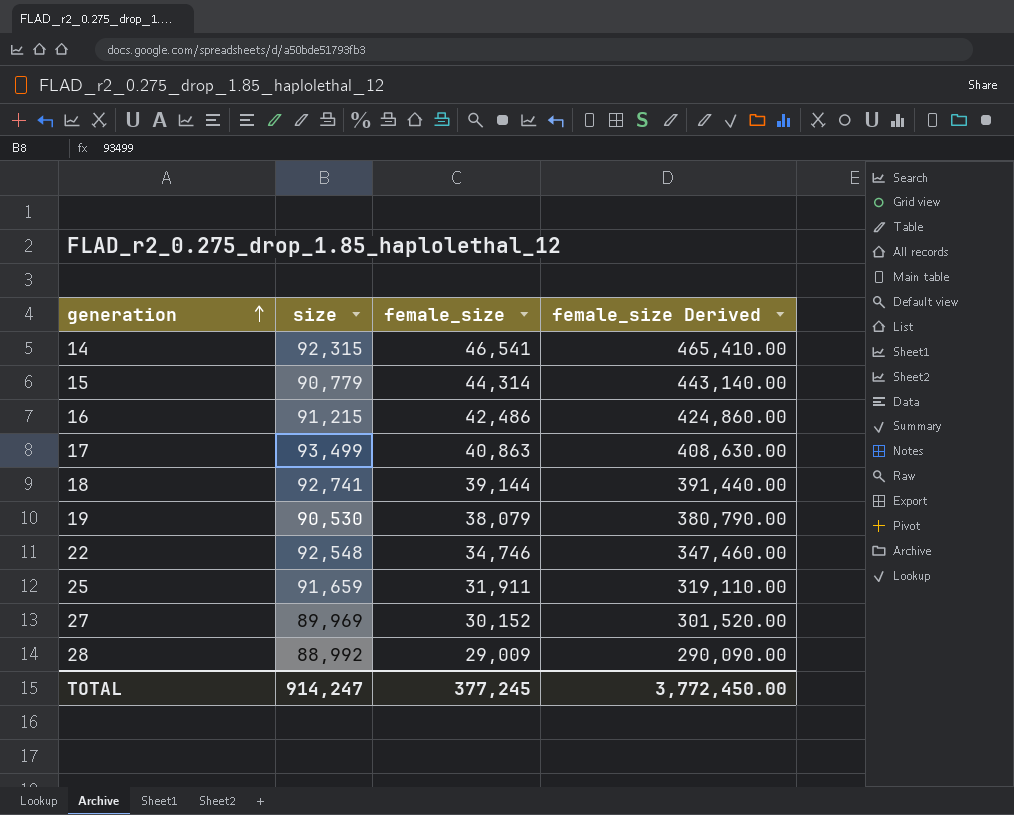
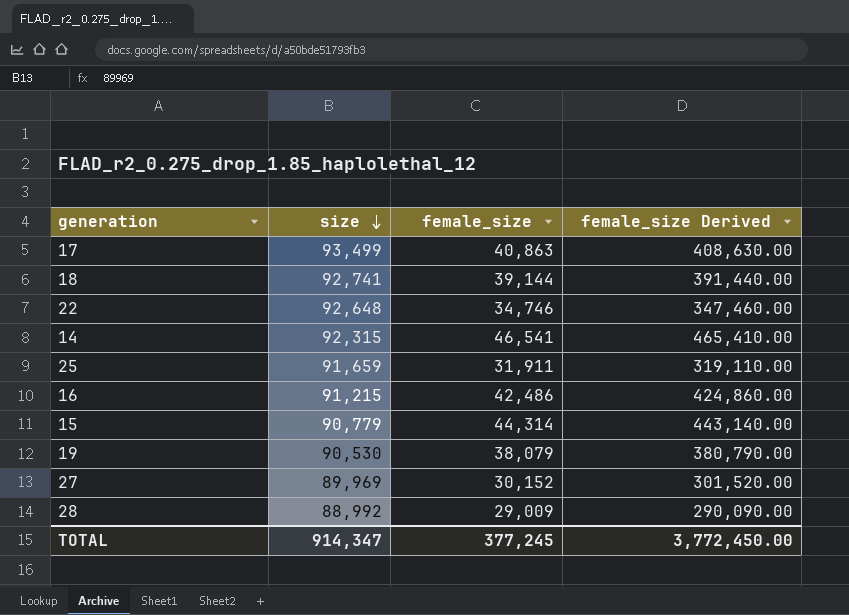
row order: generation ascending -> size descending
22 | size: 92,548 -> 92,648
TOTAL | size: 914,247 -> 914,347

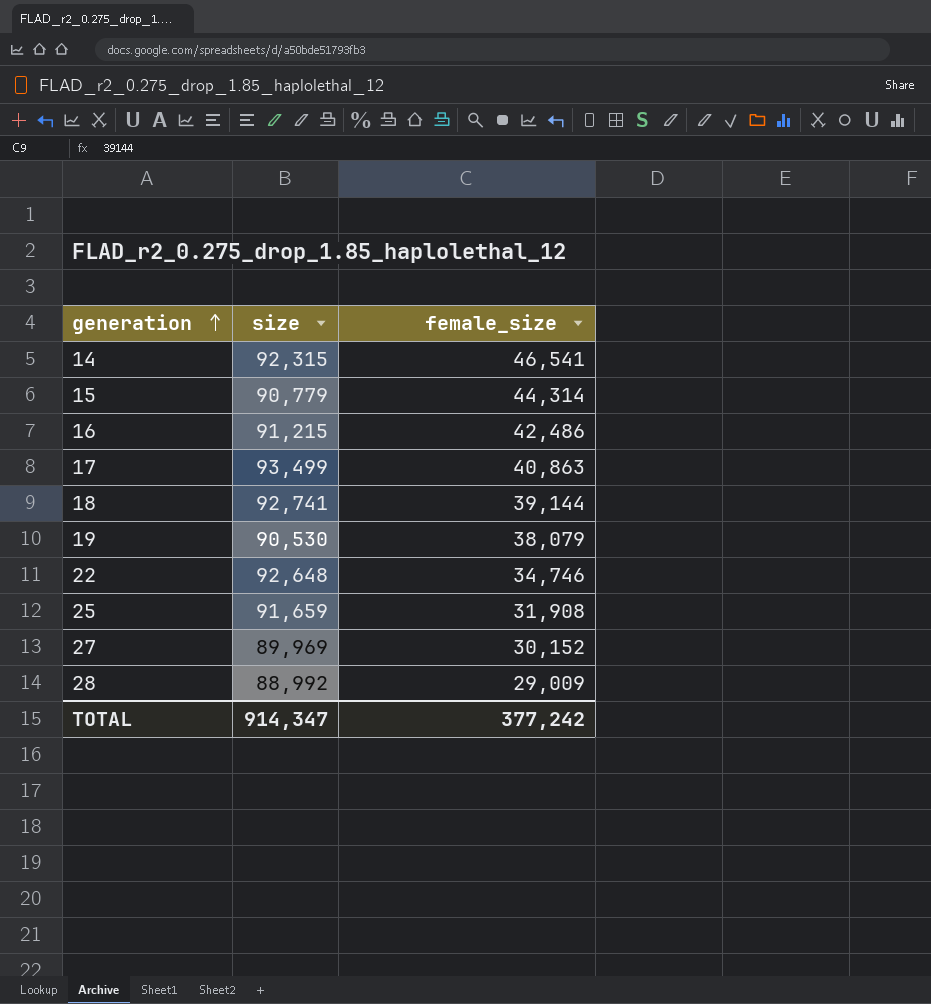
row order: size descending -> generation ascending
column female_size Derived | formula: [female_size] * 10 -> none
25 | female_size: 31,911 -> 31,908
TOTAL | female_size: 377,245 -> 377,242

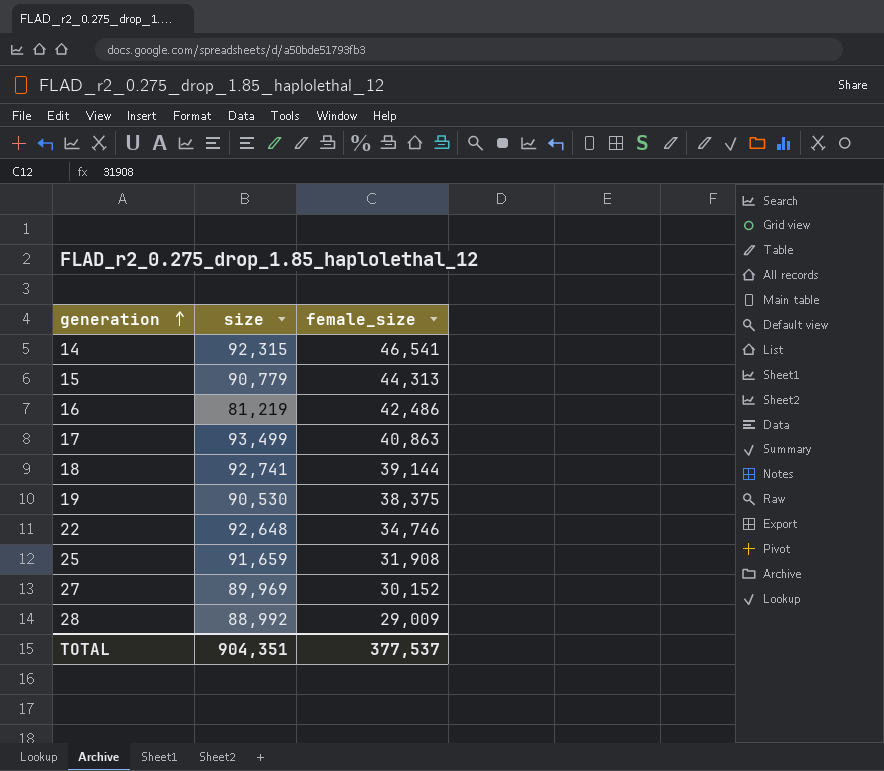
15 | female_size: 44,314 -> 44,313
16 | size: 91,215 -> 81,219
19 | female_size: 38,079 -> 38,375
TOTAL | size: 914,347 -> 904,351
TOTAL | female_size: 377,242 -> 377,537

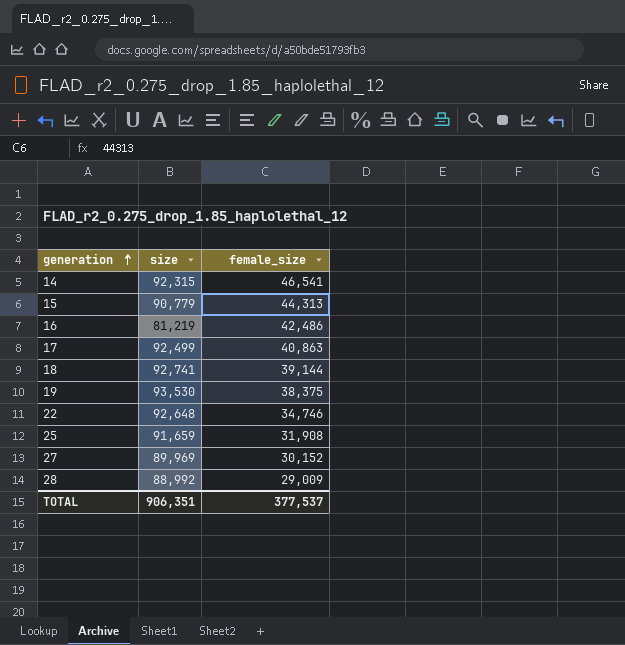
17 | size: 93,499 -> 92,499
19 | size: 90,530 -> 93,530
TOTAL | size: 904,351 -> 906,351

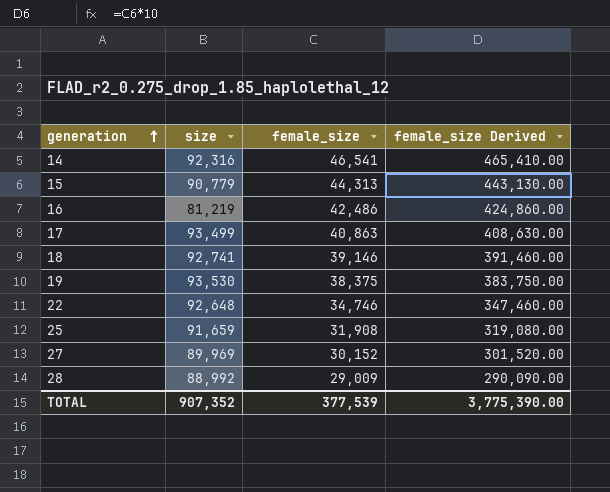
column female_size Derived | formula: none -> [female_size] * 10
14 | size: 92,315 -> 92,316
17 | size: 92,499 -> 93,499
18 | female_size: 39,144 -> 39,146
TOTAL | size: 906,351 -> 907,352
TOTAL | female_size: 377,537 -> 377,539

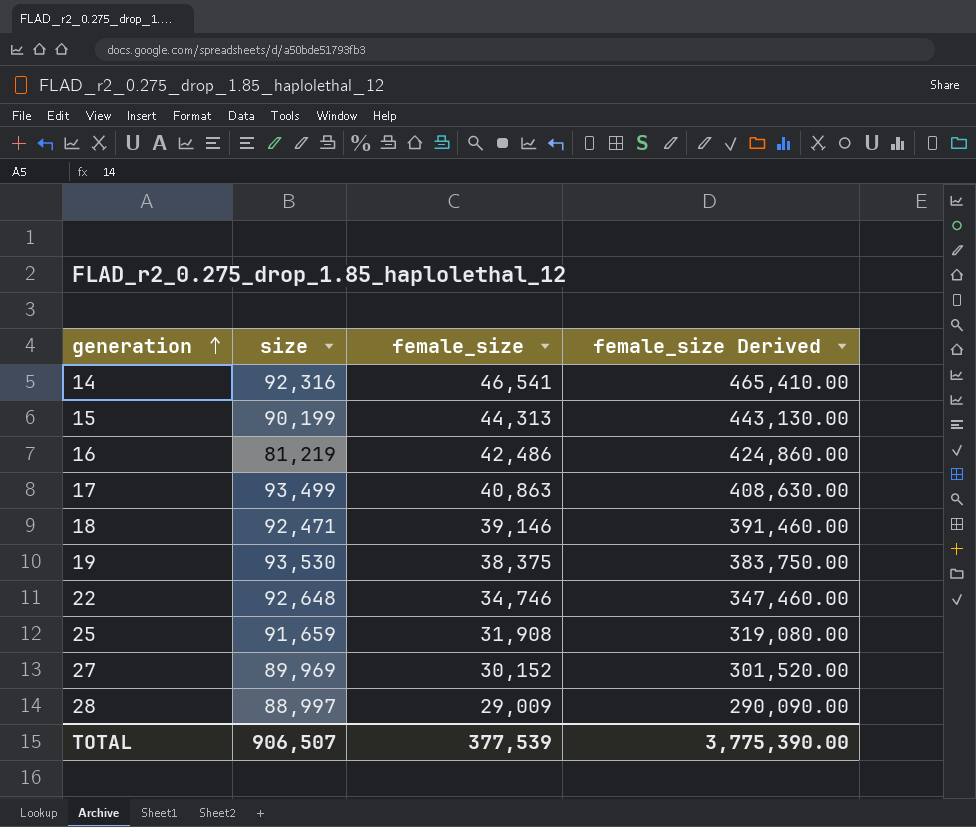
15 | size: 90,779 -> 90,199
18 | size: 92,741 -> 92,471
28 | size: 88,992 -> 88,997
TOTAL | size: 907,352 -> 906,507

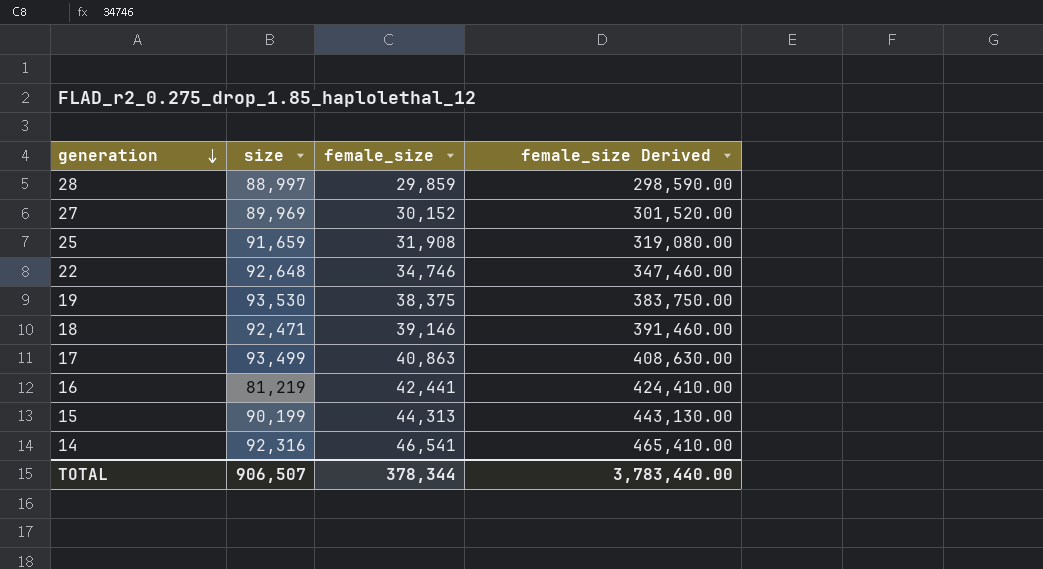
row order: generation ascending -> generation descending
28 | female_size: 29,009 -> 29,859
28 | female_size Derived: 290,090.00 -> 298,590.00
16 | female_size: 42,486 -> 42,441
16 | female_size Derived: 424,860.00 -> 424,410.00
TOTAL | female_size: 377,539 -> 378,344
TOTAL | female_size Derived: 3,775,390.00 -> 3,783,440.00

